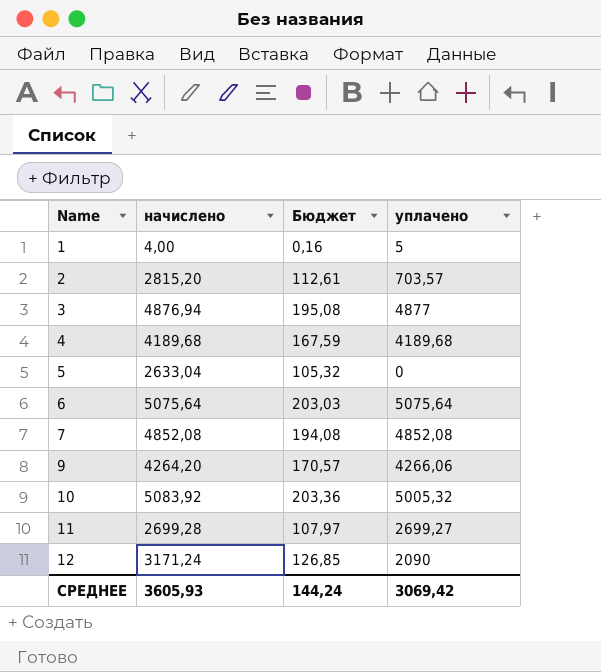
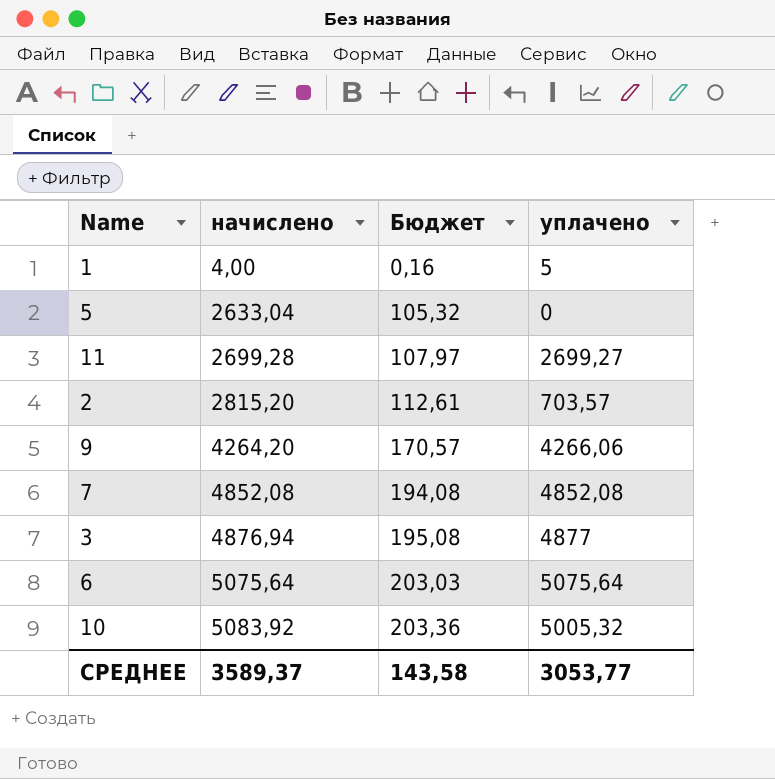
row order: Name ascending -> начислено ascending
row 4: 4189,68 | 167,59 | 4189,68 -> none
row 12: 3171,24 | 126,85 | 2090 -> none
СРЕДНЕЕ | начислено: 3605,93 -> 3589,37
СРЕДНЕЕ | Бюджет: 144,24 -> 143,58
СРЕДНЕЕ | уплачено: 3069,42 -> 3053,77

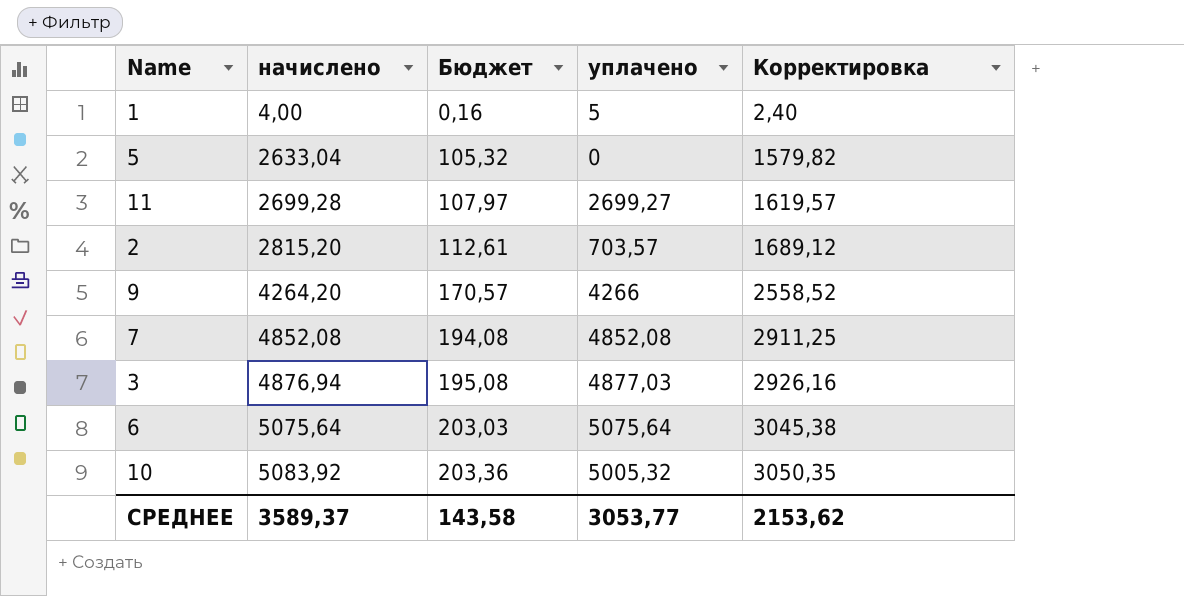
column Корректировка | formula: none -> [начислено] * 0,6
9 | уплачено: 4266,06 -> 4266
3 | уплачено: 4877 -> 4877,03

